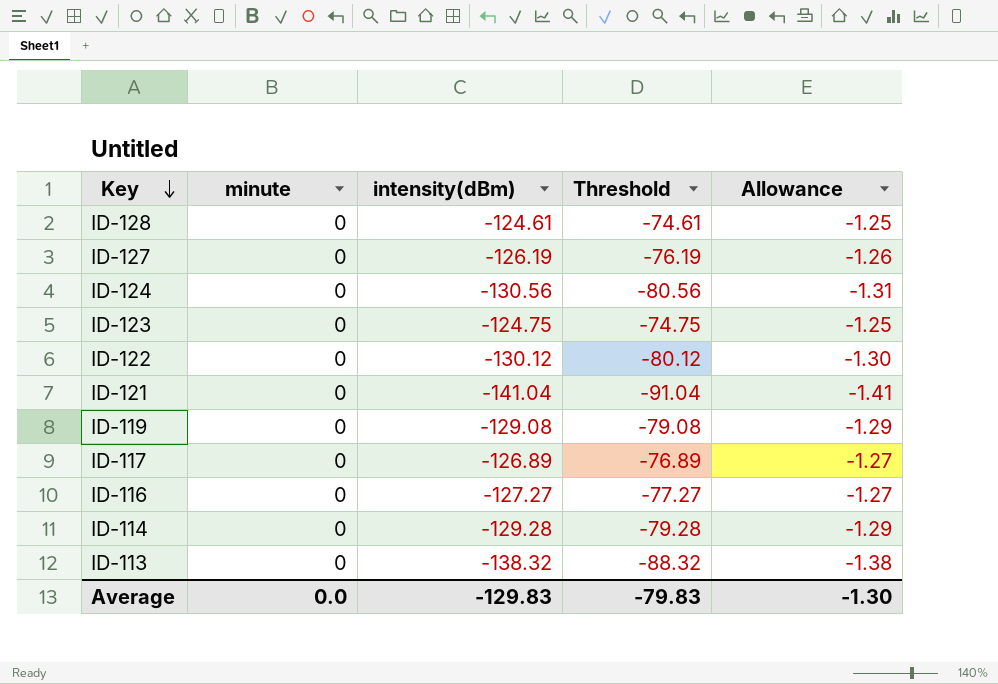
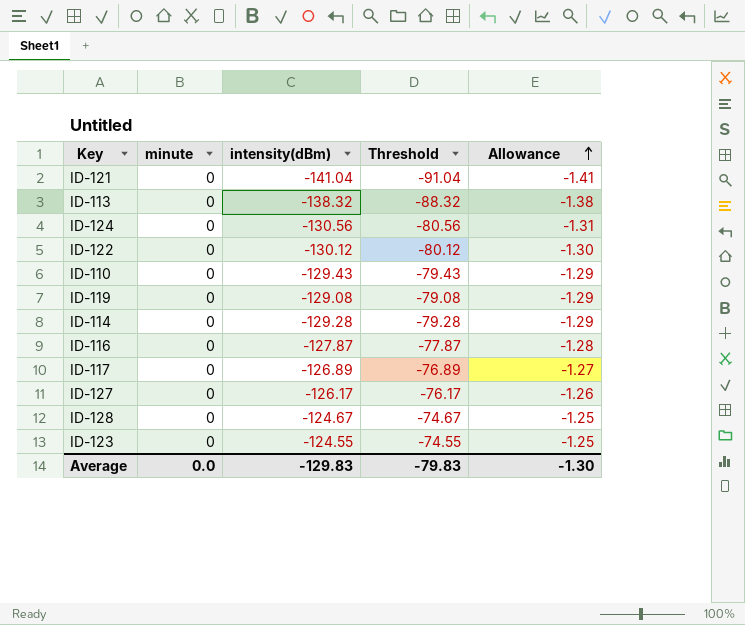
row order: Key descending -> Allowance ascending
row ID-110: none -> 0 | -129.43 | -79.43 | -1.29
ID-116 | intensity(dBm): -127.27 -> -127.87
ID-116 | Threshold: -77.27 -> -77.87
ID-116 | Allowance: -1.27 -> -1.28
ID-127 | intensity(dBm): -126.19 -> -126.17
ID-127 | Threshold: -76.19 -> -76.17
ID-128 | intensity(dBm): -124.61 -> -124.67
ID-128 | Threshold: -74.61 -> -74.67
ID-123 | intensity(dBm): -124.75 -> -124.55
ID-123 | Threshold: -74.75 -> -74.55

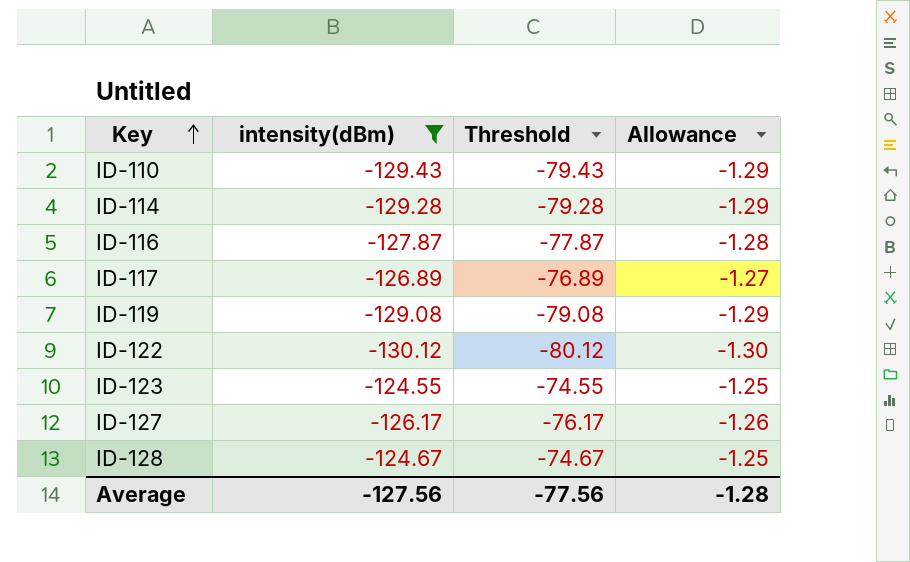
filter: none -> intensity(dBm) >= -130.12
row order: Allowance ascending -> Key ascending
column minute | position: 2 -> none
Average | intensity(dBm): -129.83 -> -127.56
Average | Threshold: -79.83 -> -77.56
Average | Allowance: -1.30 -> -1.28

